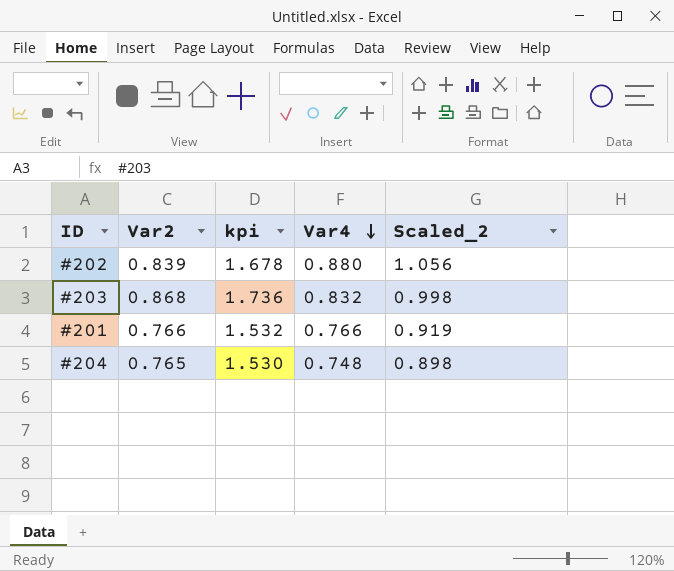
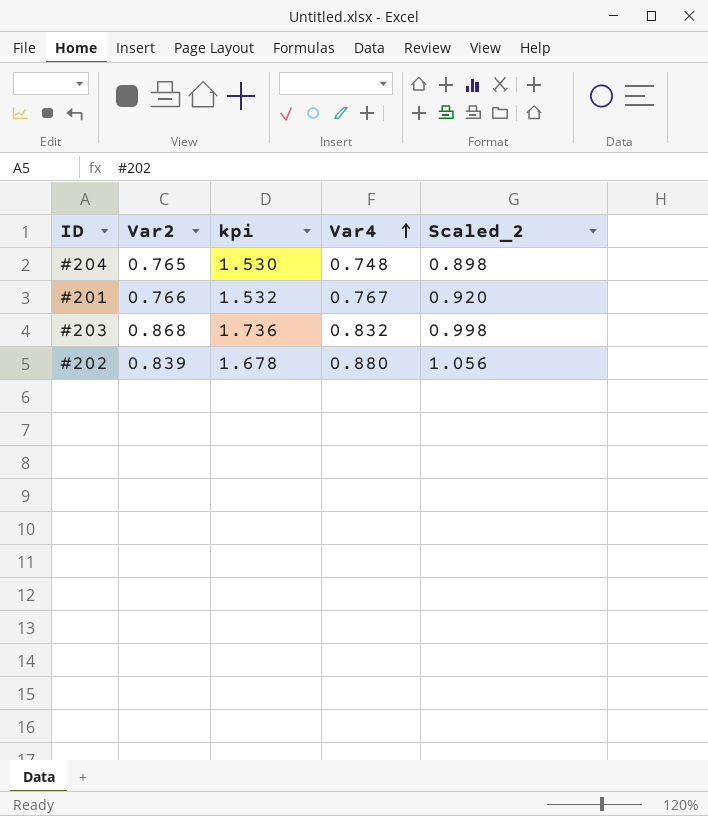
row order: Var4 descending -> Var4 ascending
#201 | Var4: 0.766 -> 0.767
#201 | Scaled_2: 0.919 -> 0.920

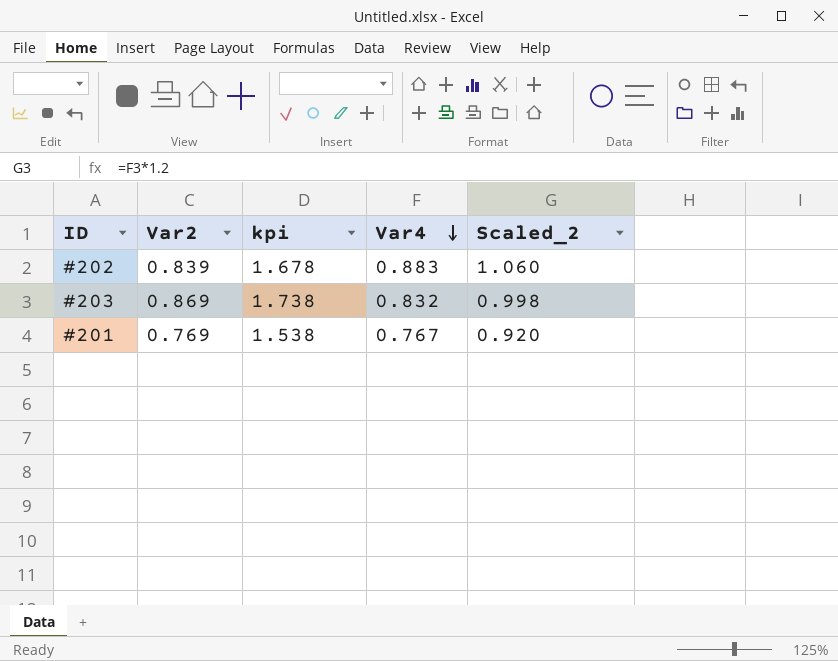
row order: Var4 ascending -> Var4 descending
row #204: 0.765 | 1.530 | 0.748 | 0.898 -> none
#202 | Var4: 0.880 -> 0.883
#202 | Scaled_2: 1.056 -> 1.060
#203 | Var2: 0.868 -> 0.869
#203 | kpi: 1.736 -> 1.738
#201 | Var2: 0.766 -> 0.769
#201 | kpi: 1.532 -> 1.538

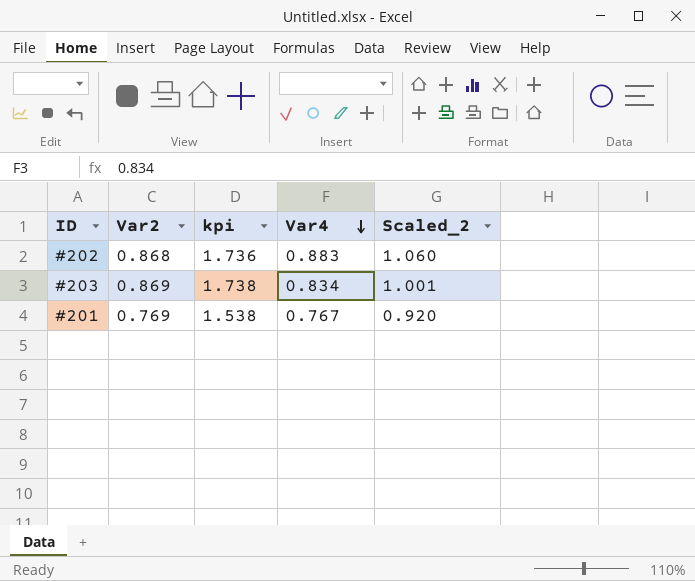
#202 | Var2: 0.839 -> 0.868
#202 | kpi: 1.678 -> 1.736
#203 | Var4: 0.832 -> 0.834
#203 | Scaled_2: 0.998 -> 1.001

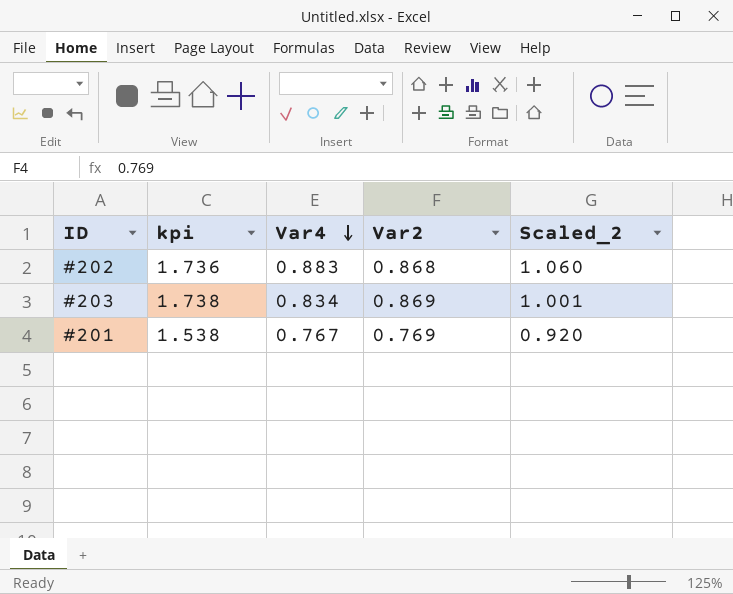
column Var2 | position: 2 -> 4

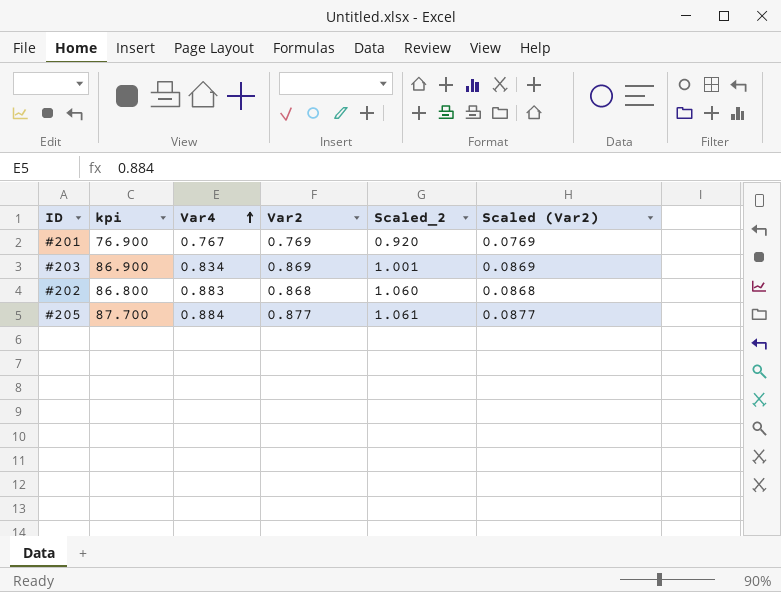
row order: Var4 descending -> Var4 ascending
column kpi | formula: [Var2] * 2 -> [Var2] * 100
column Scaled (Var2) | formula: none -> [Var2] * 0.1
row #205: none -> 87.700 | 0.884 | 0.877 | 1.061 | 0.0877

